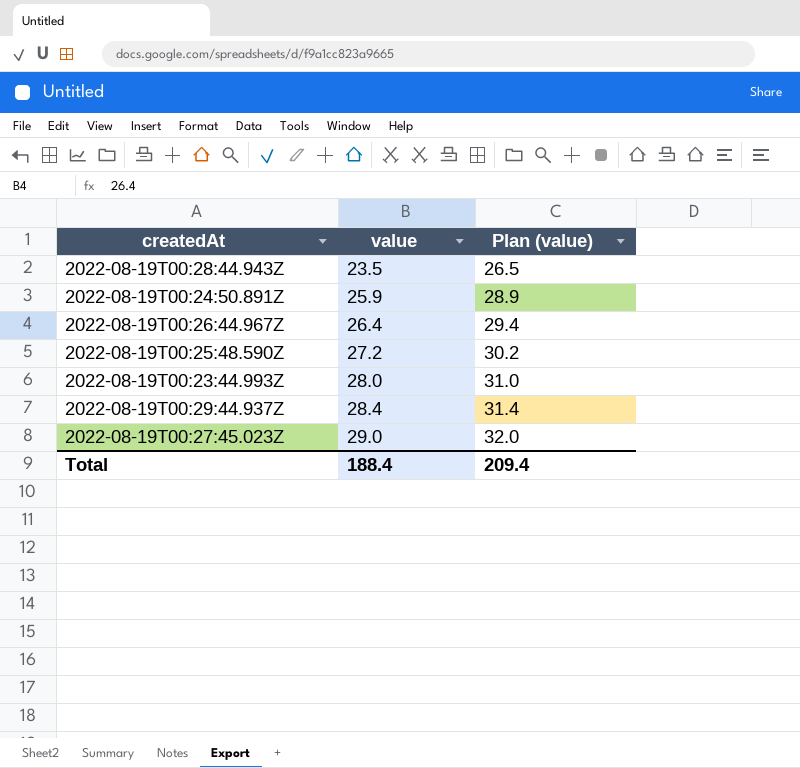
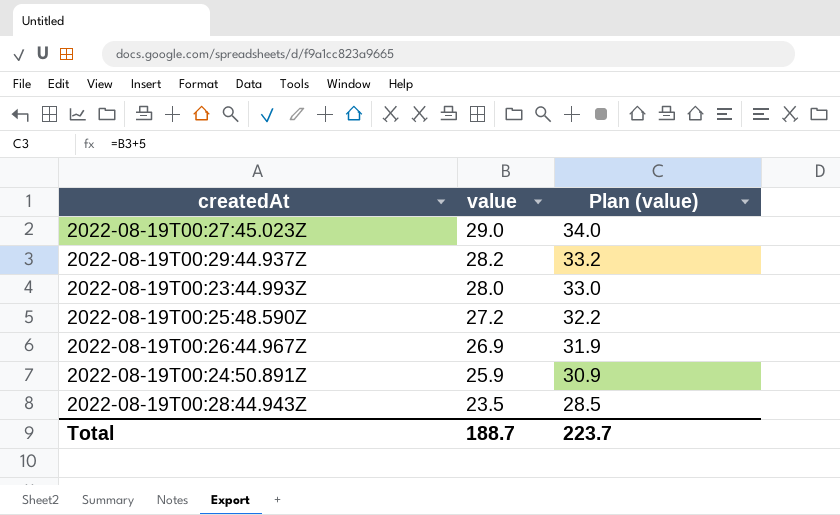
row order: value ascending -> value descending
column Plan (value) | formula: [value] + 3 -> [value] + 5
2022-08-19T00:29:44.937Z | value: 28.4 -> 28.2
2022-08-19T00:26:44.967Z | value: 26.4 -> 26.9
Total | value: 188.4 -> 188.7
Total | Plan (value): 209.4 -> 223.7

